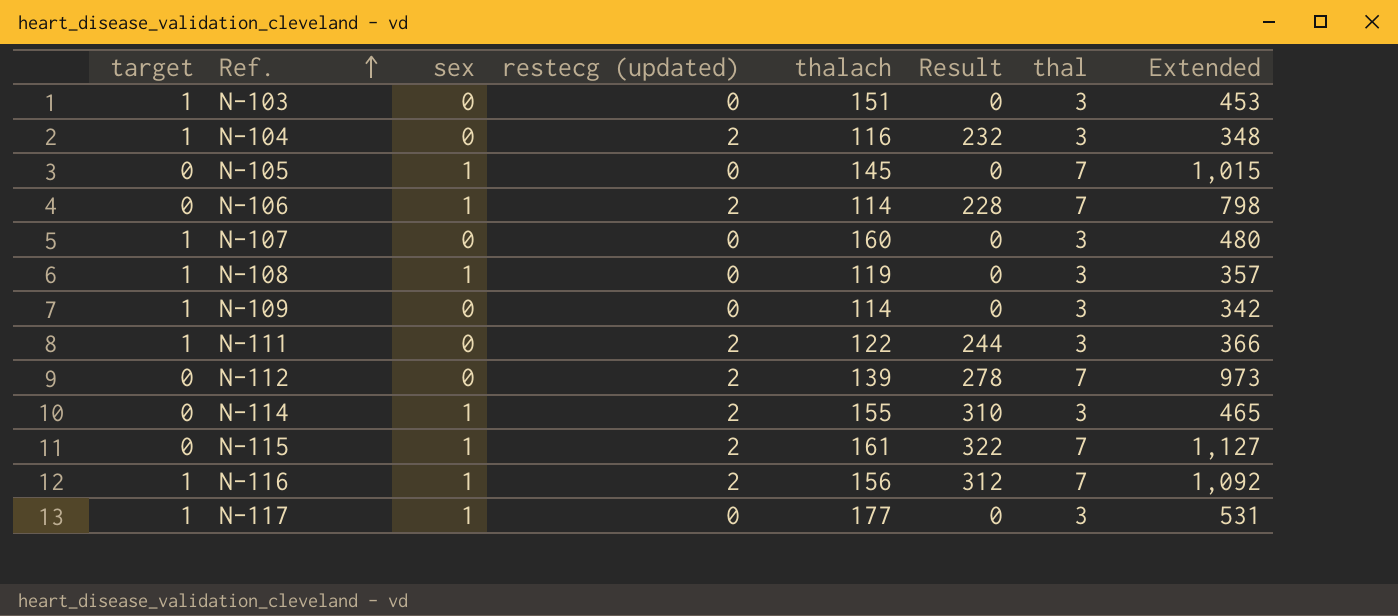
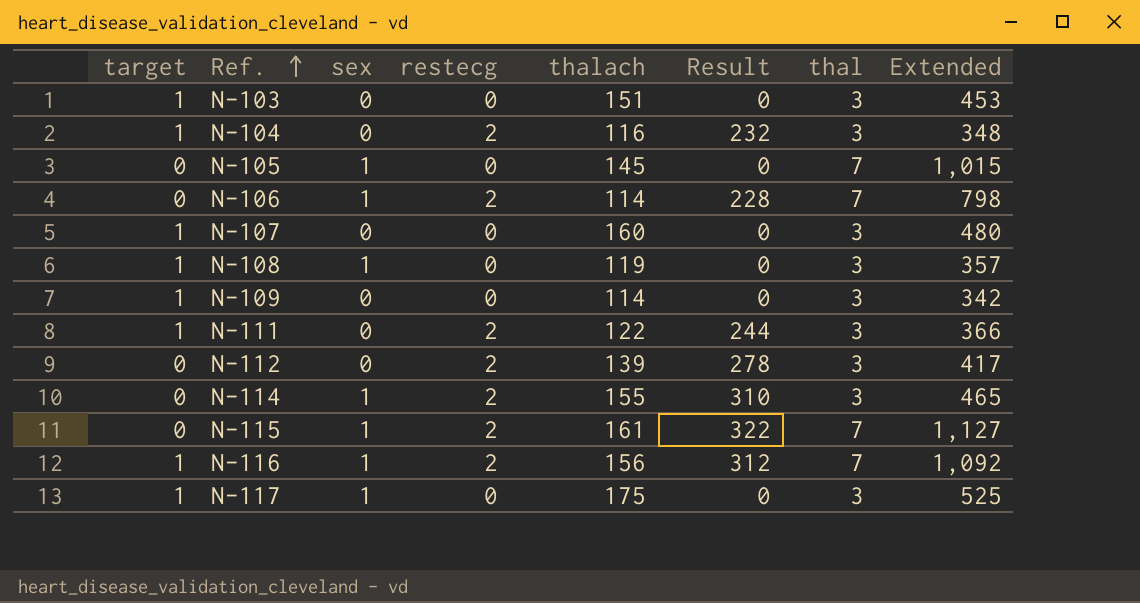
column name: restecg (updated) -> restecg
N-112 | thal: 7 -> 3
N-112 | Extended: 973 -> 417
N-117 | thalach: 177 -> 175
N-117 | Extended: 531 -> 525

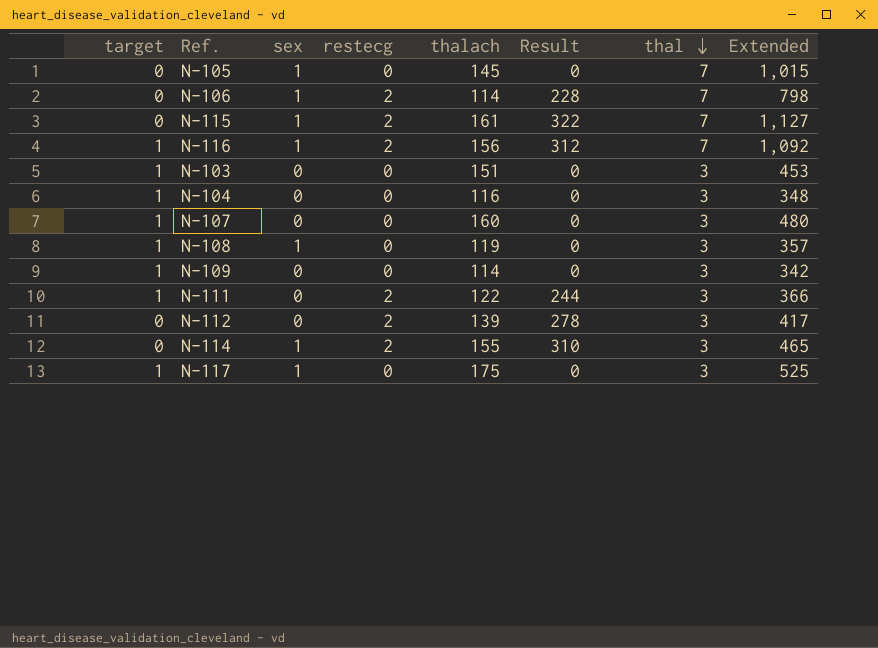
row order: Ref. ascending -> thal descending
N-104 | restecg: 2 -> 0
N-104 | Result: 232 -> 0

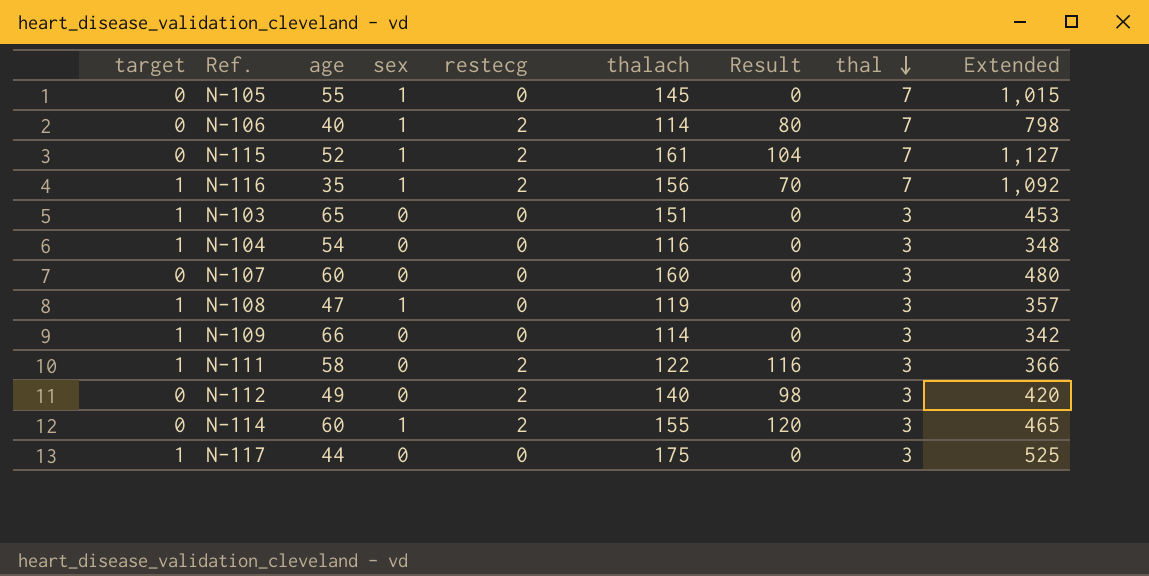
column age | position: none -> 3
column Result | formula: [restecg] * [thalach] -> [age] * [restecg]
N-107 | target: 1 -> 0
N-112 | thalach: 139 -> 140
N-112 | Extended: 417 -> 420
N-117 | sex: 1 -> 0

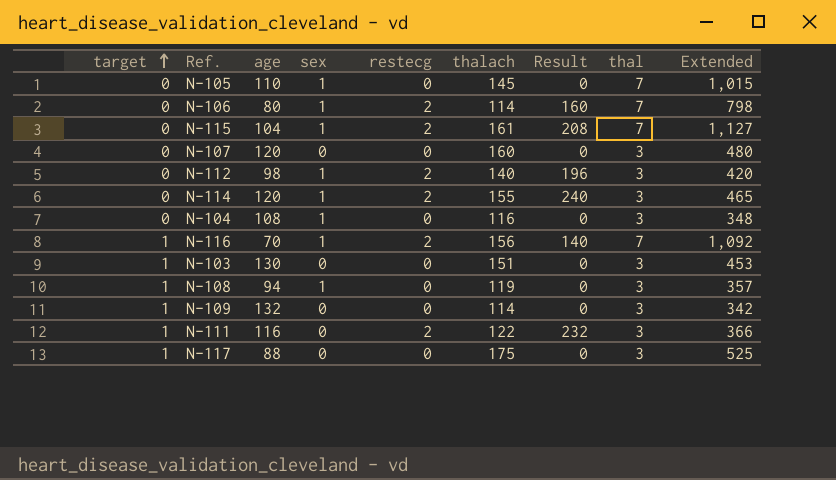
row order: thal descending -> target ascending
N-105 | age: 55 -> 110
N-106 | age: 40 -> 80
N-106 | Result: 80 -> 160
N-115 | age: 52 -> 104
N-115 | Result: 104 -> 208
N-107 | age: 60 -> 120
N-112 | age: 49 -> 98
N-112 | sex: 0 -> 1
N-112 | Result: 98 -> 196
N-114 | age: 60 -> 120
N-114 | Result: 120 -> 240
N-104 | target: 1 -> 0
N-104 | age: 54 -> 108
N-104 | sex: 0 -> 1
N-116 | age: 35 -> 70
N-116 | Result: 70 -> 140
N-103 | age: 65 -> 130
N-108 | age: 47 -> 94
N-109 | age: 66 -> 132
N-111 | age: 58 -> 116
N-111 | Result: 116 -> 232
N-117 | age: 44 -> 88

